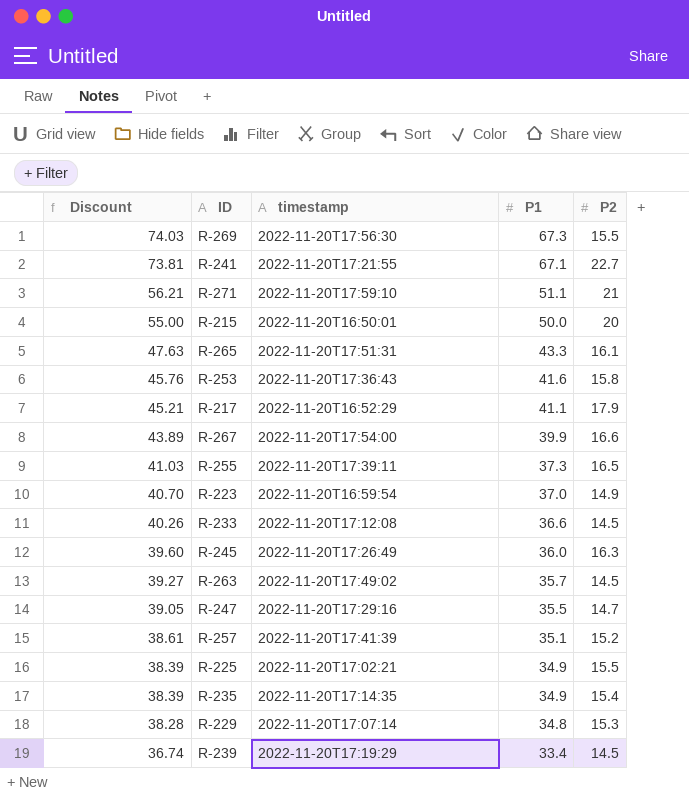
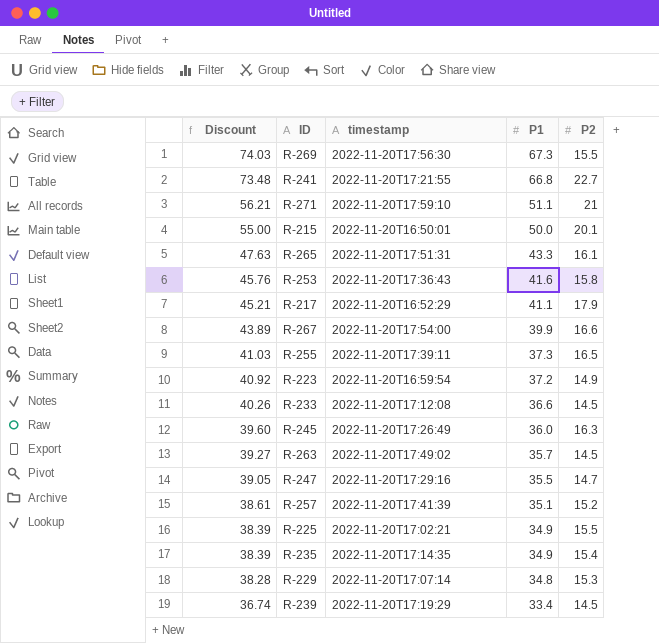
R-241 | Discount: 73.81 -> 73.48
R-241 | P1: 67.1 -> 66.8
R-215 | P2: 20 -> 20.1
R-223 | Discount: 40.70 -> 40.92
R-223 | P1: 37.0 -> 37.2

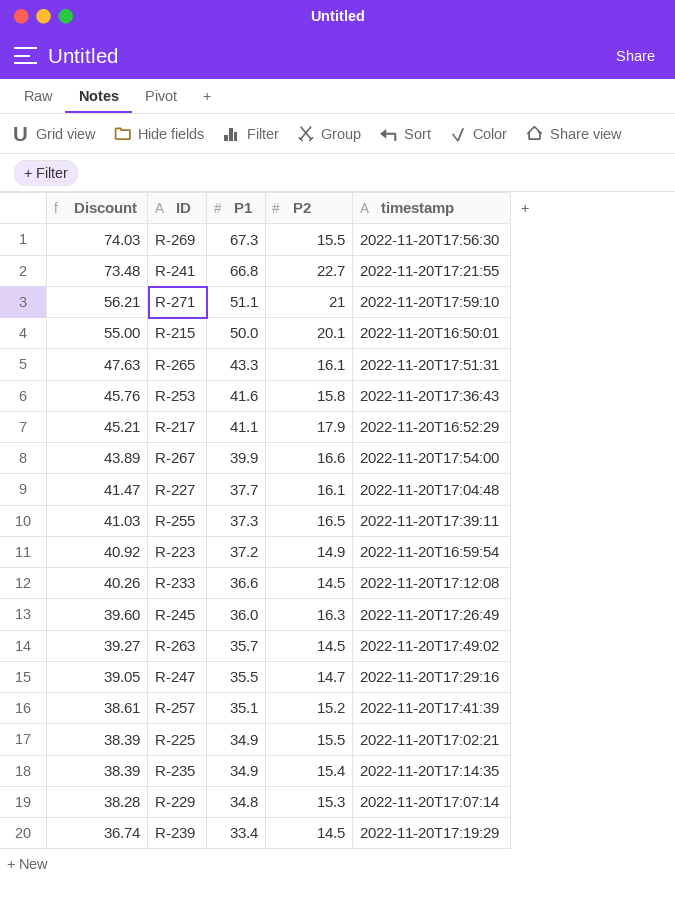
column timestamp | position: 3 -> 5
row R-227: none -> 41.47 | 37.7 | 16.1 | 2022-11-20T17:04:48

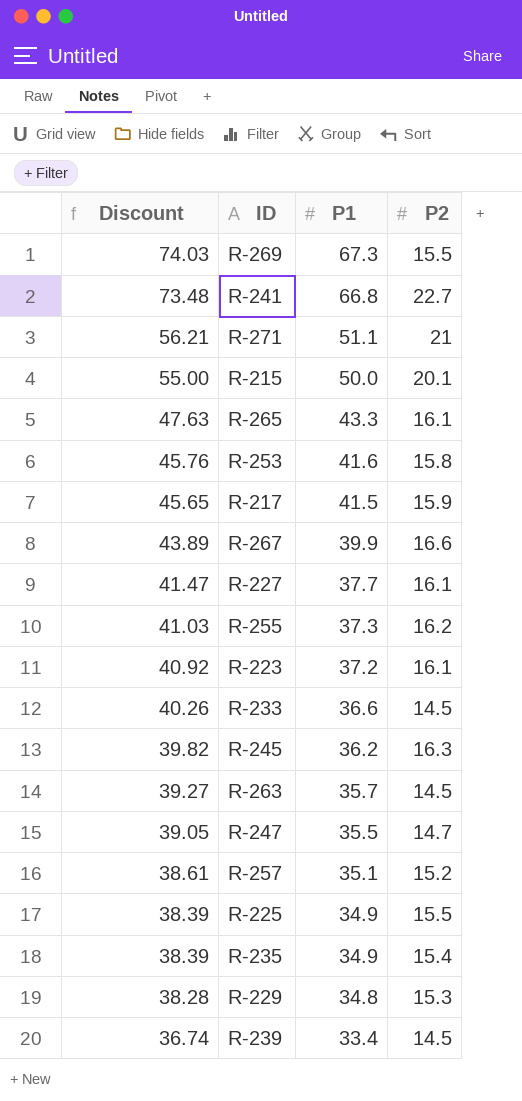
column timestamp | position: 5 -> none
R-217 | Discount: 45.21 -> 45.65
R-217 | P1: 41.1 -> 41.5
R-217 | P2: 17.9 -> 15.9
R-255 | P2: 16.5 -> 16.2
R-223 | P2: 14.9 -> 16.1
R-245 | Discount: 39.60 -> 39.82
R-245 | P1: 36.0 -> 36.2

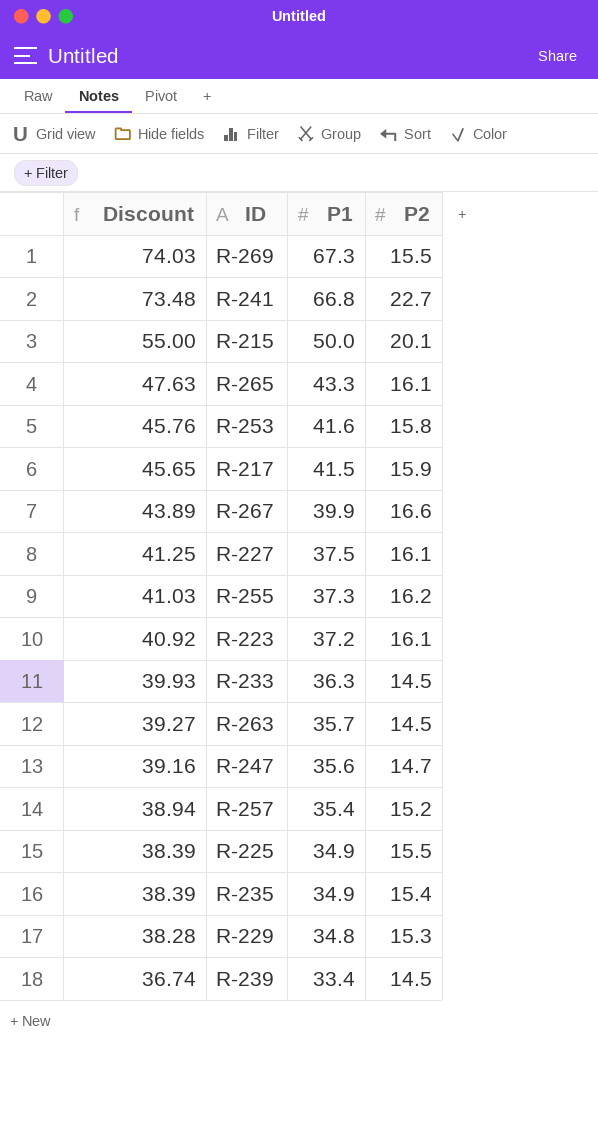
row R-271: 56.21 | 51.1 | 21 -> none
row R-245: 39.82 | 36.2 | 16.3 -> none
R-227 | Discount: 41.47 -> 41.25
R-227 | P1: 37.7 -> 37.5
R-233 | Discount: 40.26 -> 39.93
R-233 | P1: 36.6 -> 36.3
R-247 | Discount: 39.05 -> 39.16
R-247 | P1: 35.5 -> 35.6
R-257 | Discount: 38.61 -> 38.94
R-257 | P1: 35.1 -> 35.4

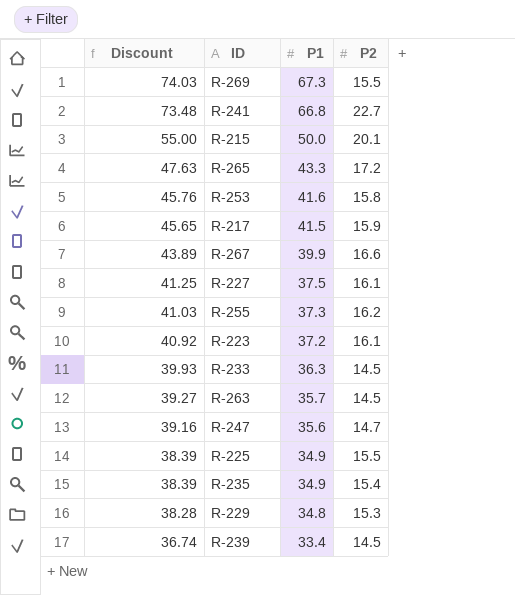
row R-257: 38.94 | 35.4 | 15.2 -> none
R-265 | P2: 16.1 -> 17.2

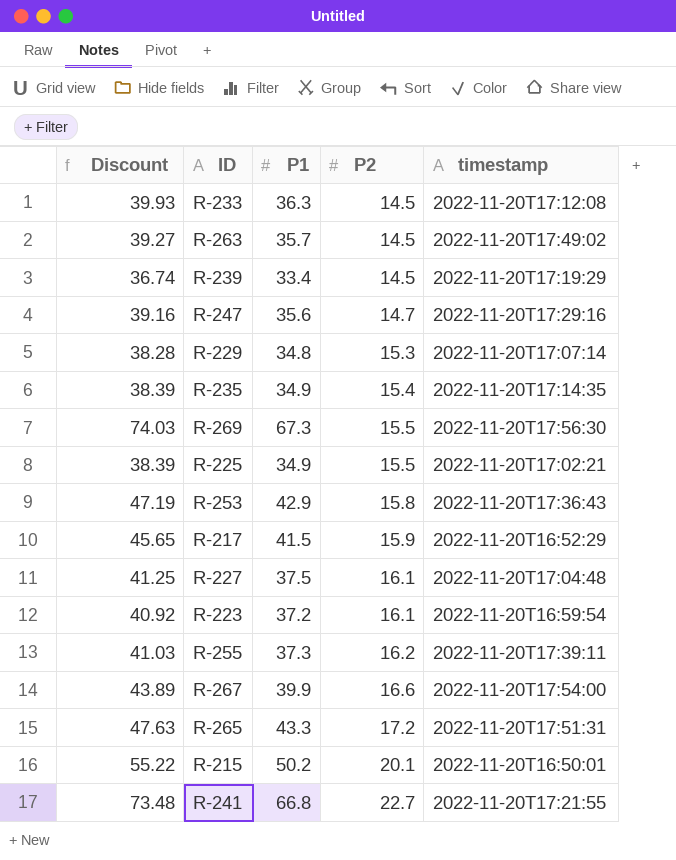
row order: Discount descending -> P2 ascending
column timestamp | position: none -> 5
R-253 | Discount: 45.76 -> 47.19
R-253 | P1: 41.6 -> 42.9
R-215 | Discount: 55.00 -> 55.22
R-215 | P1: 50.0 -> 50.2

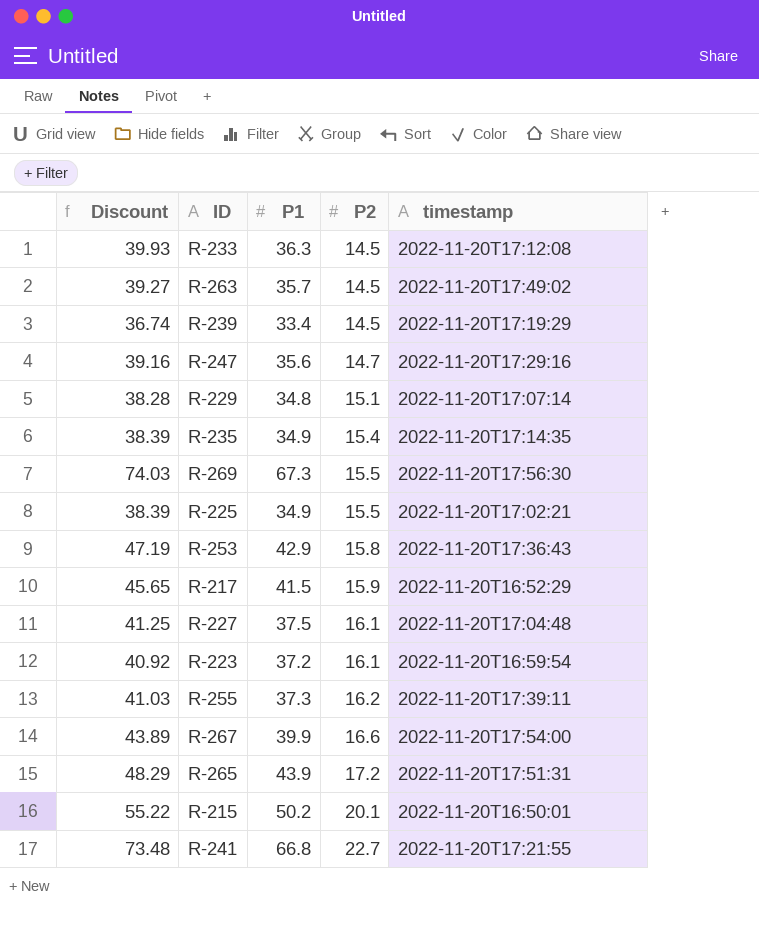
R-229 | P2: 15.3 -> 15.1
R-265 | Discount: 47.63 -> 48.29
R-265 | P1: 43.3 -> 43.9

